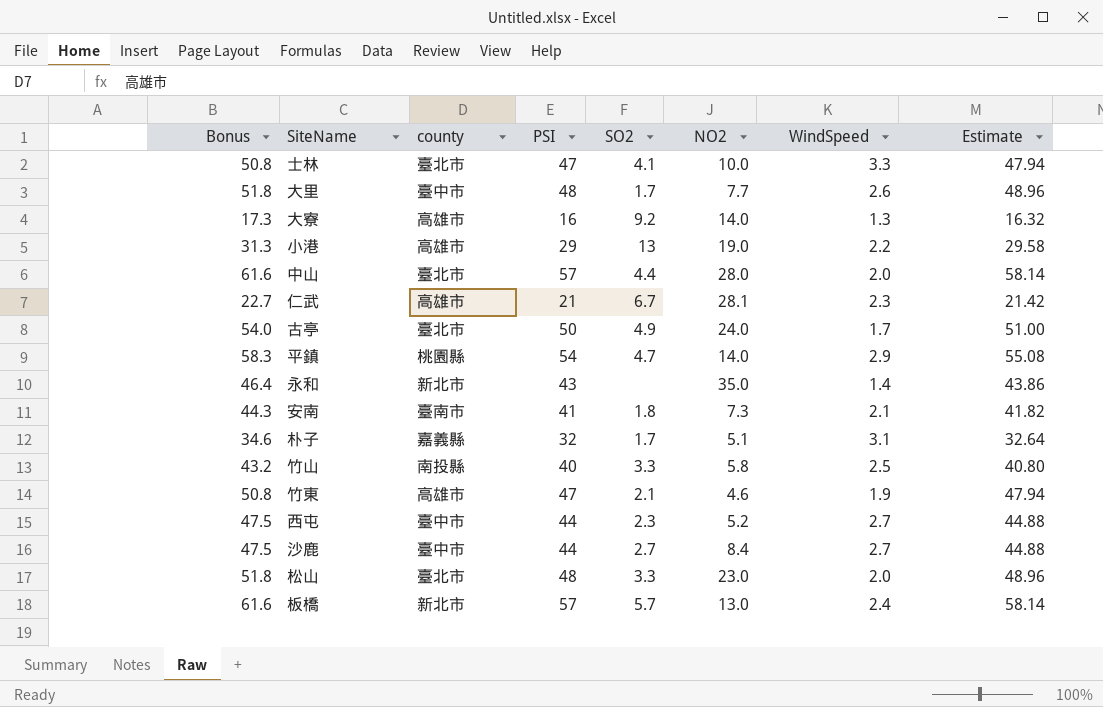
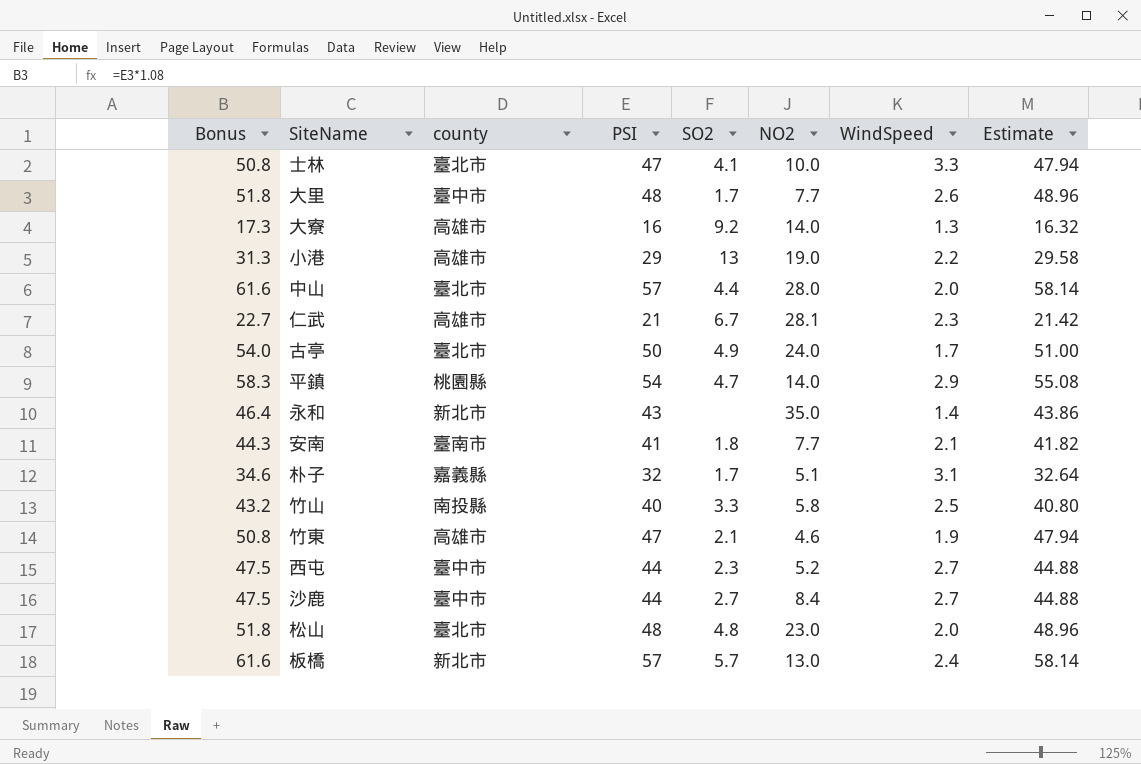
安南 | NO2: 7.3 -> 7.7
松山 | SO2: 3.3 -> 4.8

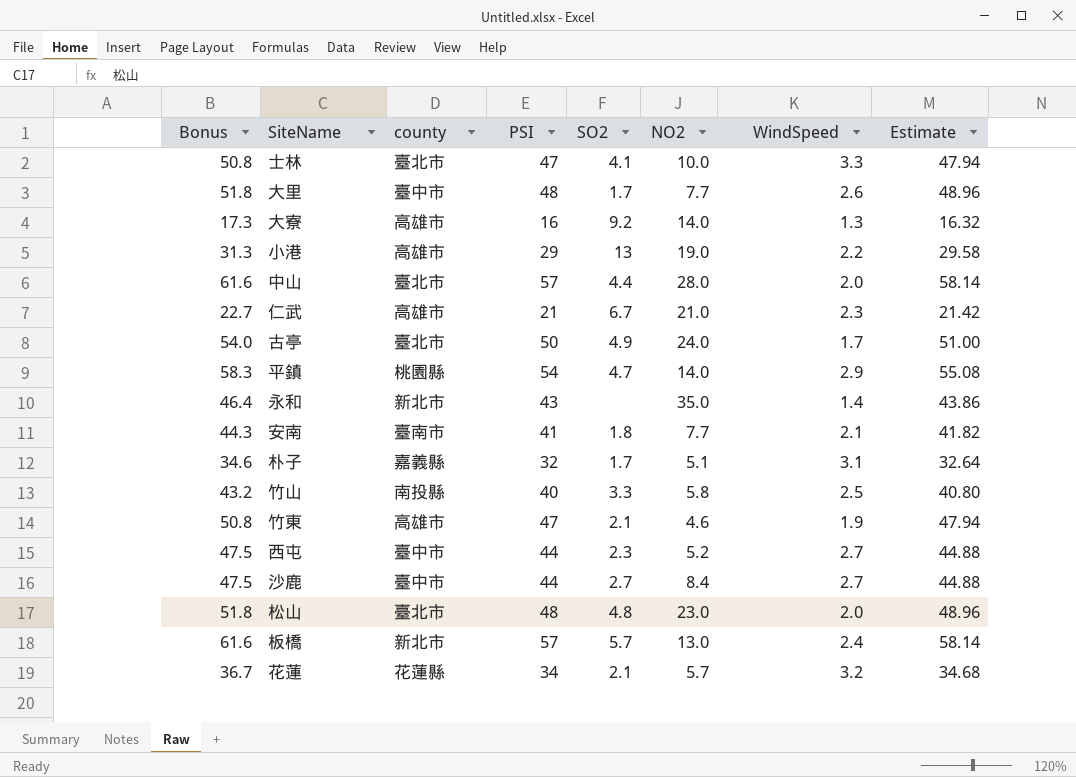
仁武 | NO2: 28.1 -> 21.0
row 花蓮: none -> 36.7 | 花蓮縣 | 34 | 2.1 | 5.7 | 3.2 | 34.68

